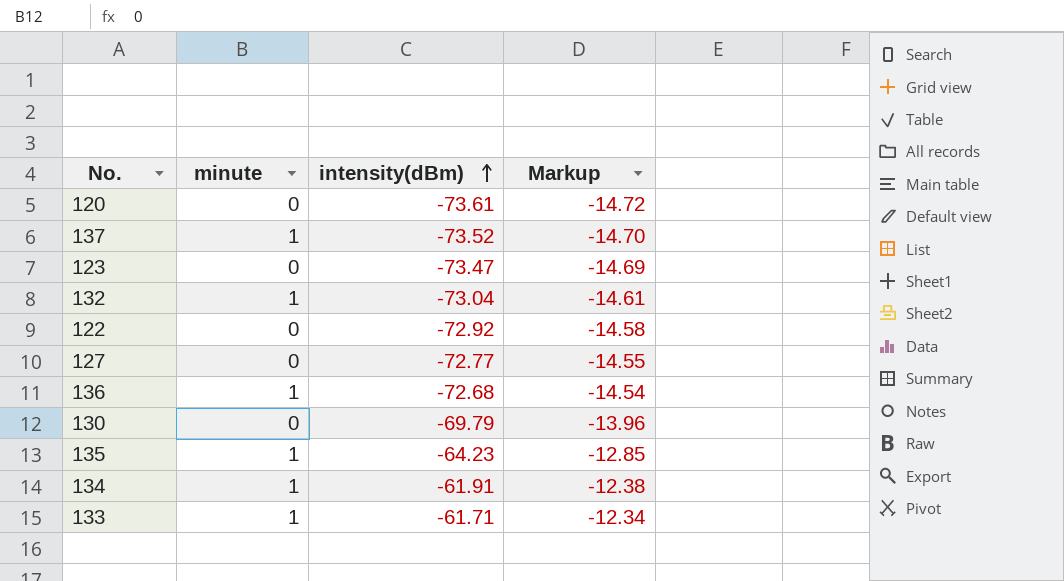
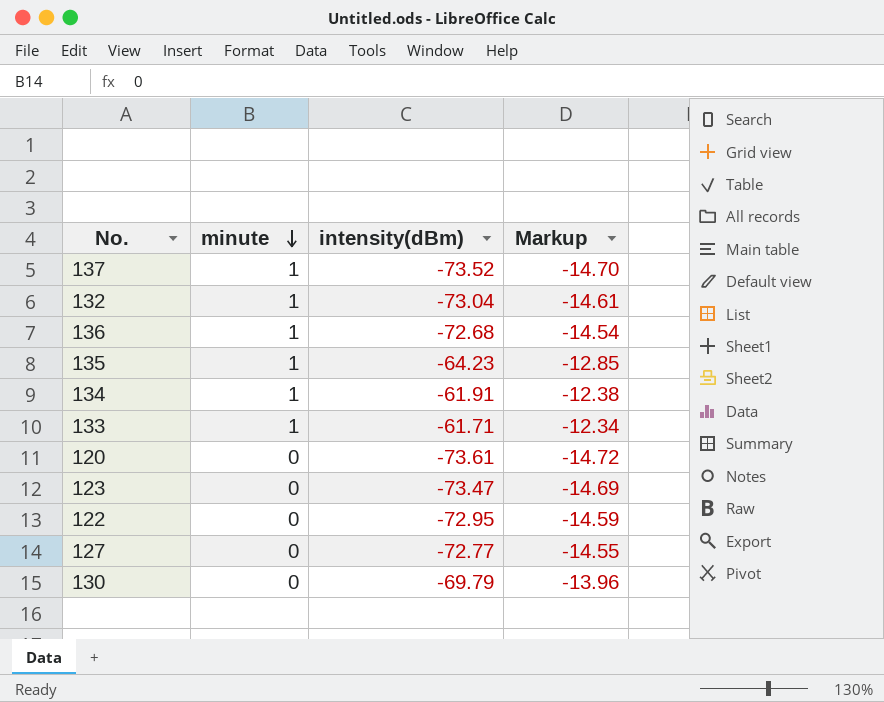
row order: intensity(dBm) ascending -> minute descending
122 | intensity(dBm): -72.92 -> -72.95
122 | Markup: -14.58 -> -14.59

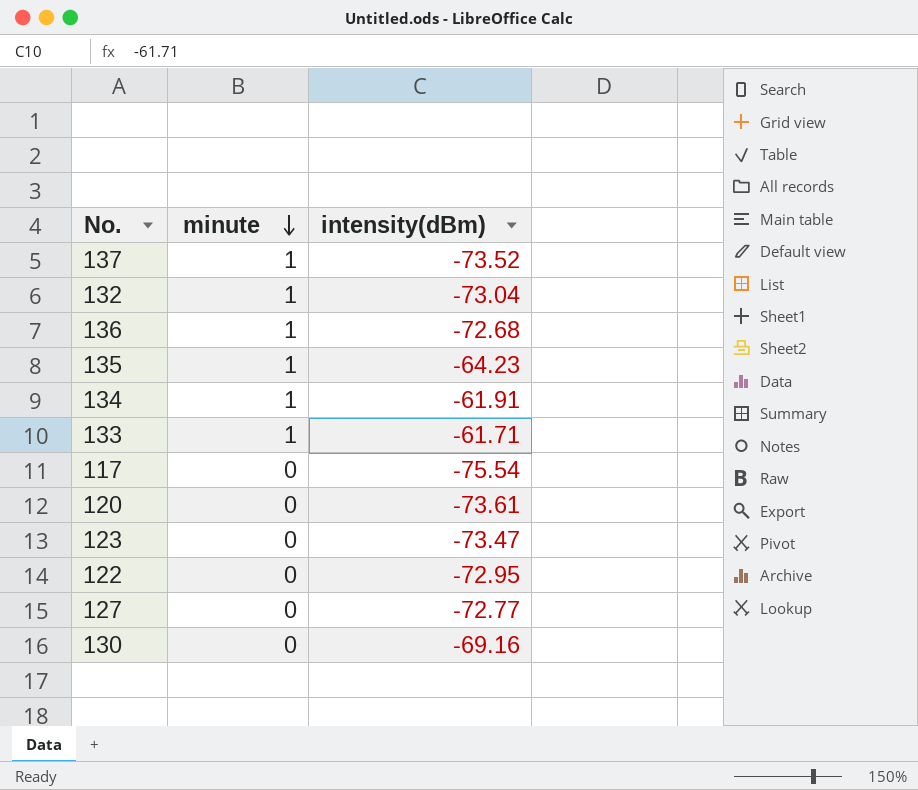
column Markup | formula: [intensity(dBm)] * 0.2 -> none
row 117: none -> 0 | -75.54
130 | intensity(dBm): -69.79 -> -69.16

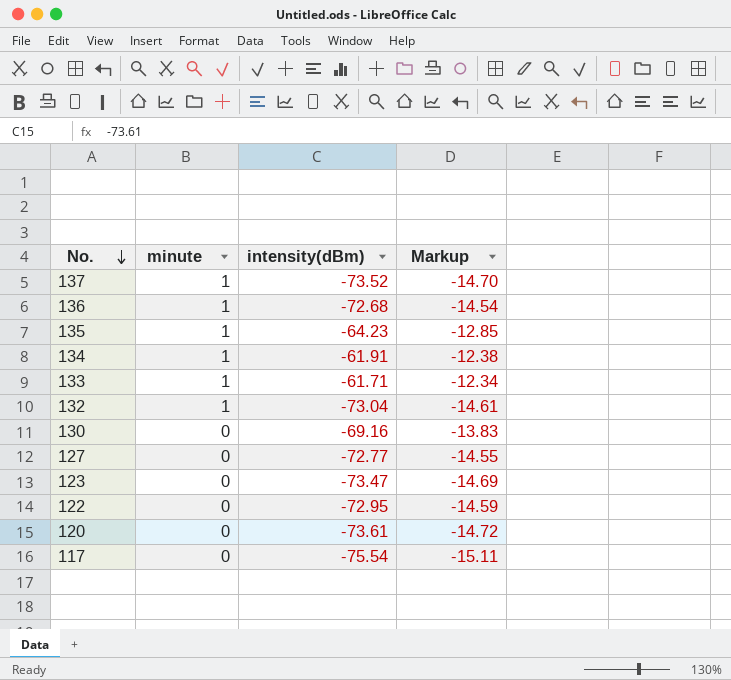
row order: minute descending -> No. descending
column Markup | formula: none -> [intensity(dBm)] * 0.2

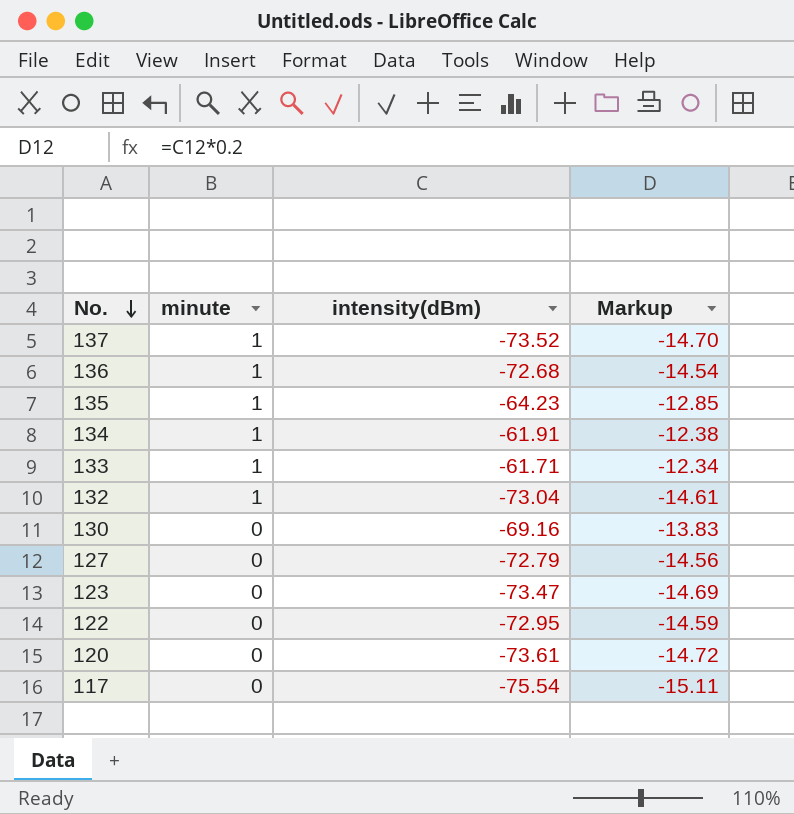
127 | intensity(dBm): -72.77 -> -72.79
127 | Markup: -14.55 -> -14.56

